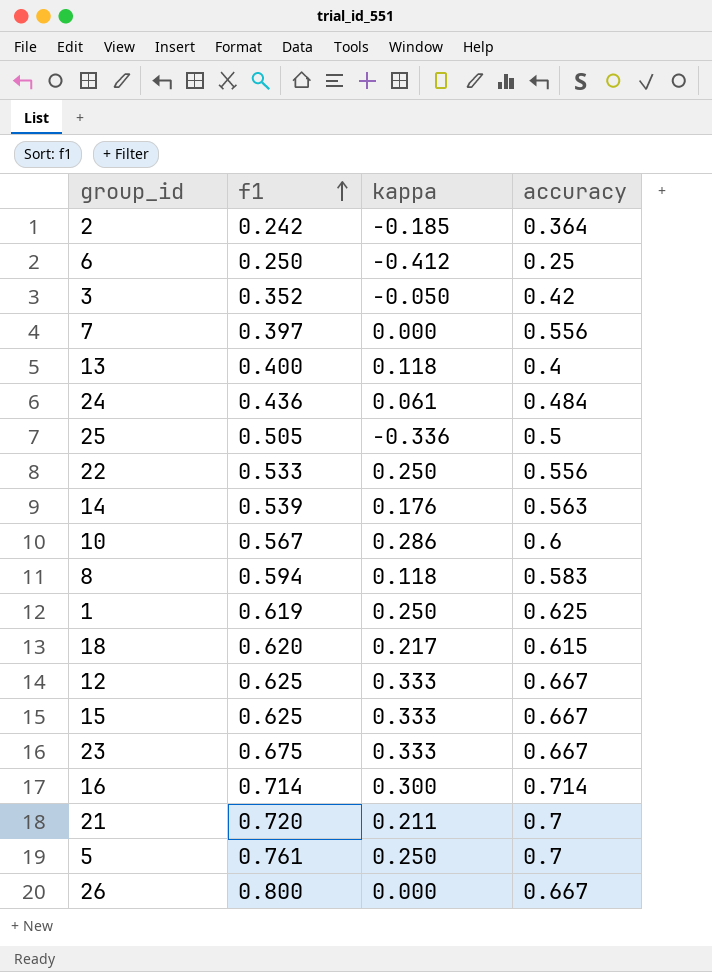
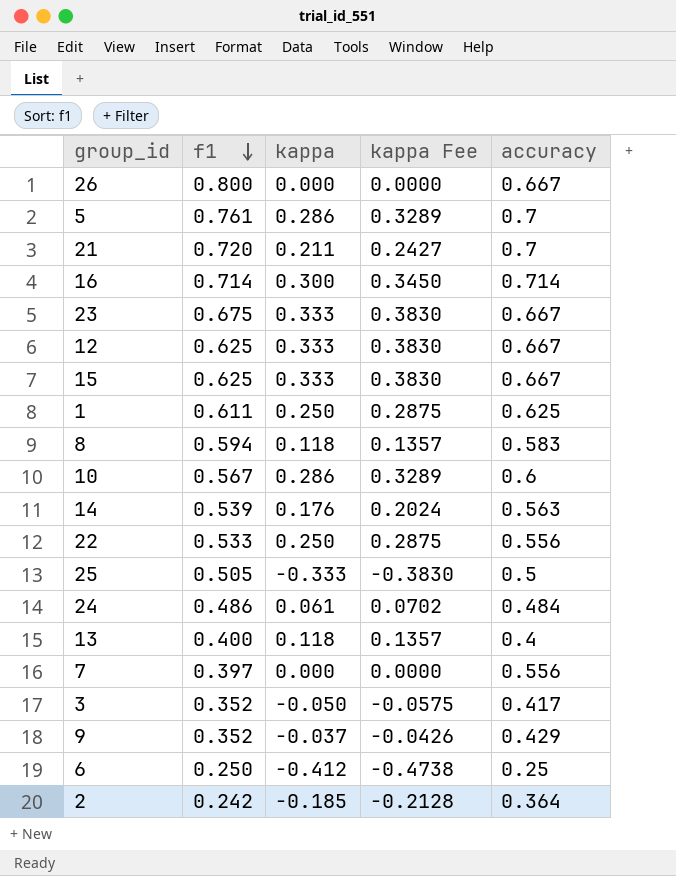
row order: f1 ascending -> f1 descending
column kappa Fee | formula: none -> [kappa] * 1.15
row 18: 0.620 | 0.217 | 0.615 -> none
5 | kappa: 0.250 -> 0.286
1 | f1: 0.619 -> 0.611
25 | kappa: -0.336 -> -0.333
24 | f1: 0.436 -> 0.486
3 | accuracy: 0.42 -> 0.417
row 9: none -> 0.352 | -0.037 | -0.0426 | 0.429

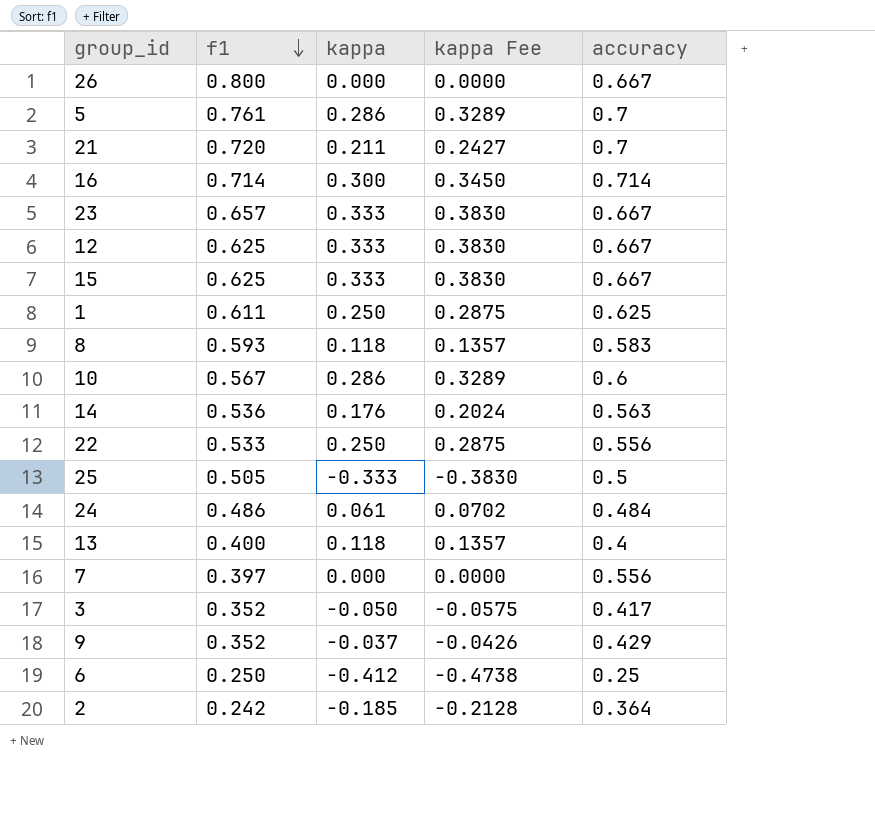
23 | f1: 0.675 -> 0.657
8 | f1: 0.594 -> 0.593
14 | f1: 0.539 -> 0.536

